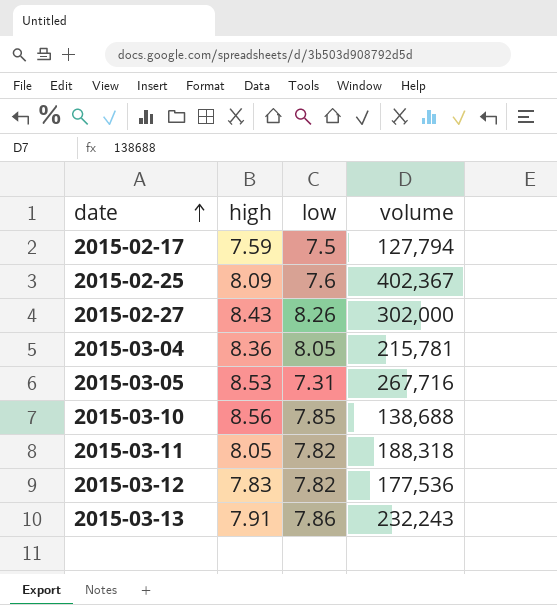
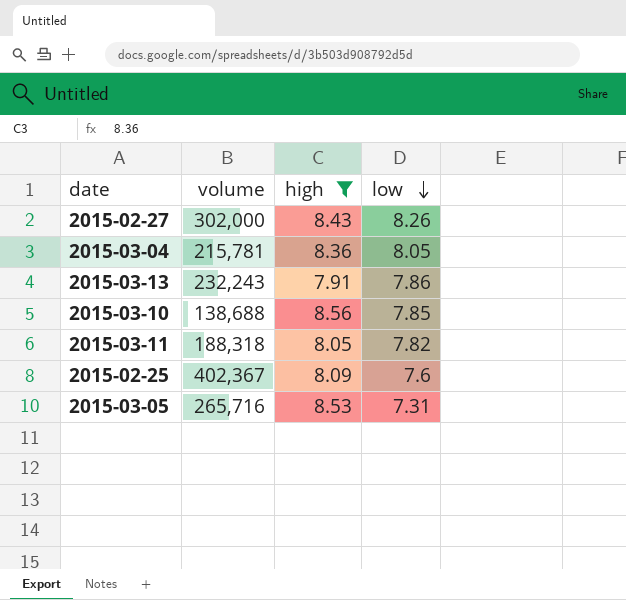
filter: none -> high >= 7.91
row order: date ascending -> low descending
column volume | position: 4 -> 2
2015-03-05 | volume: 267,716 -> 265,716

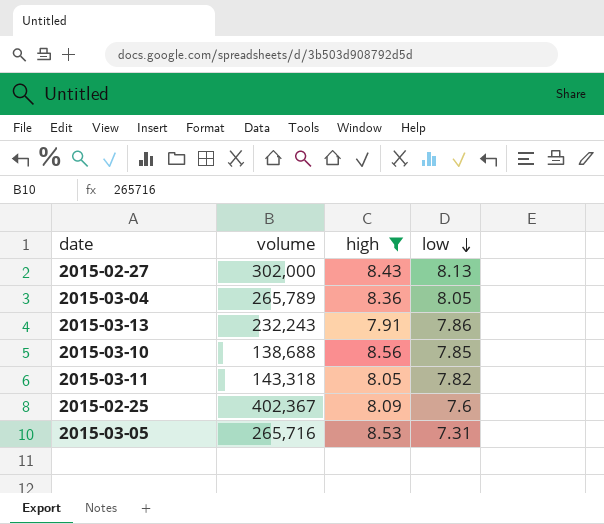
2015-02-27 | low: 8.26 -> 8.13
2015-03-04 | volume: 215,781 -> 265,789
2015-03-11 | volume: 188,318 -> 143,318

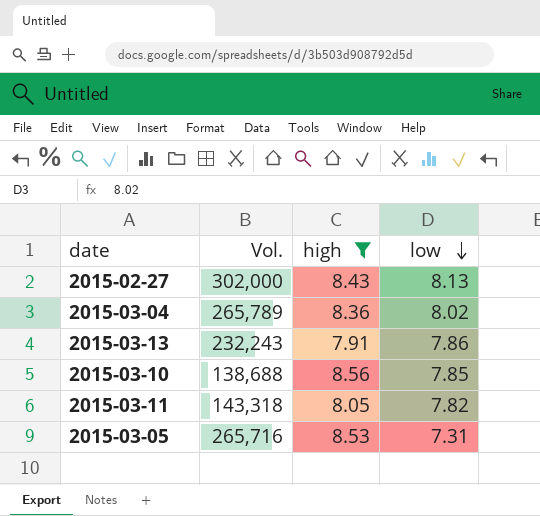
column name: volume -> Vol.
row 2015-02-25: 402,367 | 8.09 | 7.6 -> none
2015-03-04 | low: 8.05 -> 8.02

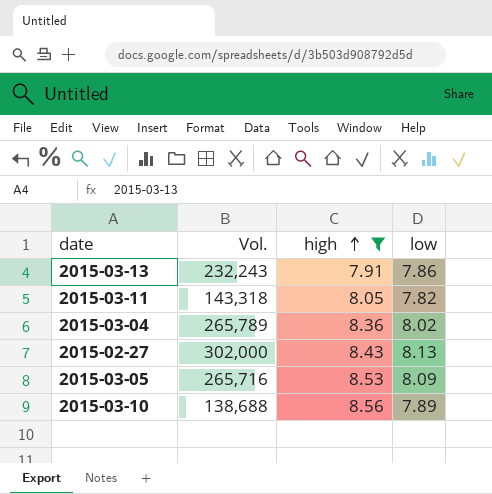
row order: low descending -> high ascending
2015-03-05 | low: 7.31 -> 8.09
2015-03-10 | low: 7.85 -> 7.89

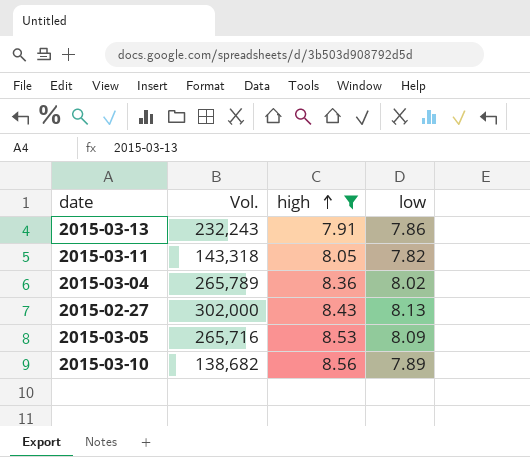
2015-03-10 | Vol.: 138,688 -> 138,682

